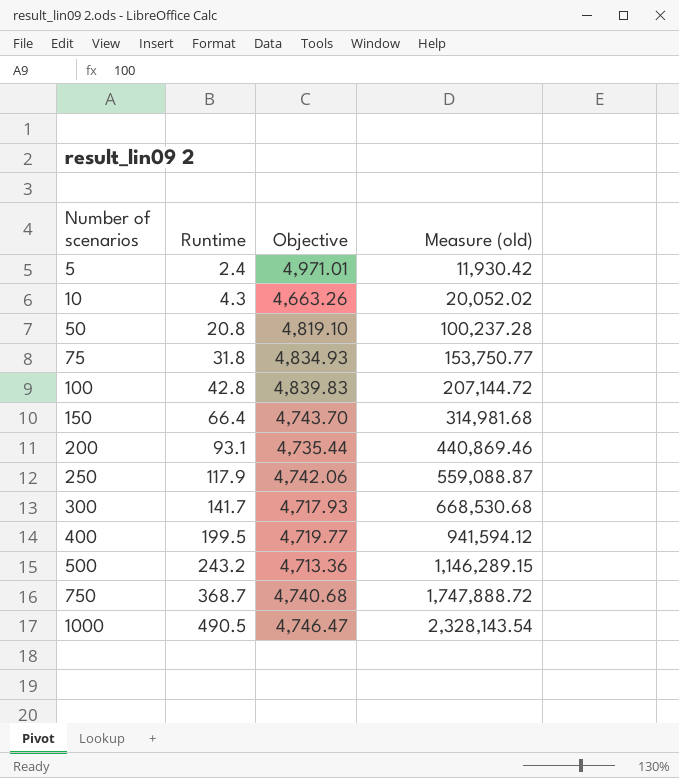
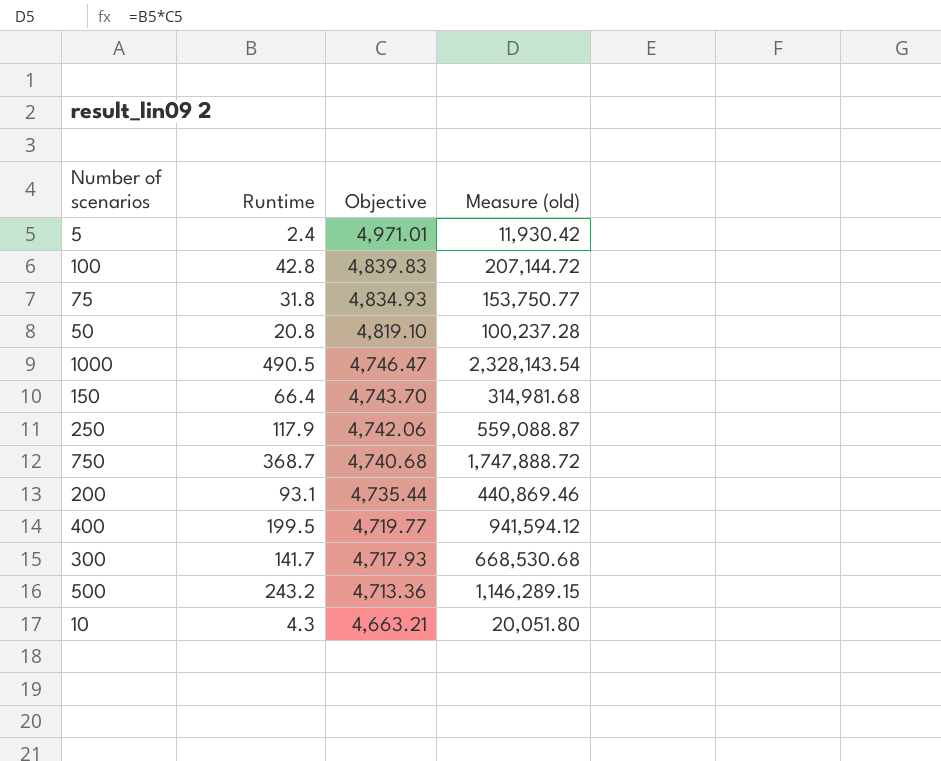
row order: Number of scenarios ascending -> Objective descending
10 | Objective: 4,663.26 -> 4,663.21
10 | Measure (old): 20,052.02 -> 20,051.80

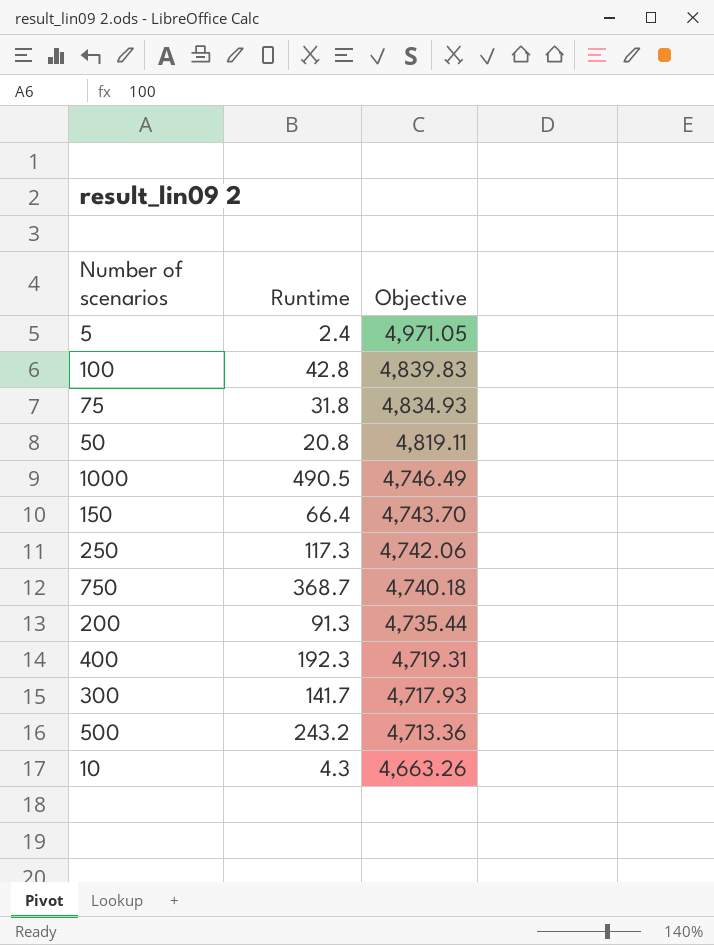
column Measure (old) | formula: [Runtime] * [Objective] -> none
5 | Objective: 4,971.01 -> 4,971.05
50 | Objective: 4,819.10 -> 4,819.11
1000 | Objective: 4,746.47 -> 4,746.49
250 | Runtime: 117.9 -> 117.3
750 | Objective: 4,740.68 -> 4,740.18
200 | Runtime: 93.1 -> 91.3
400 | Runtime: 199.5 -> 192.3
400 | Objective: 4,719.77 -> 4,719.31
10 | Objective: 4,663.21 -> 4,663.26

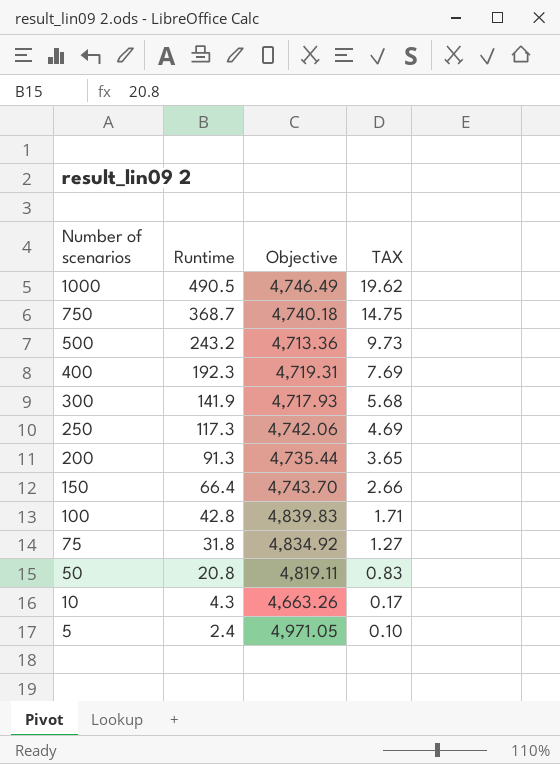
row order: Objective descending -> Number of scenarios descending
column TAX | formula: none -> [Runtime] * 0.04
300 | Runtime: 141.7 -> 141.9
75 | Objective: 4,834.93 -> 4,834.92

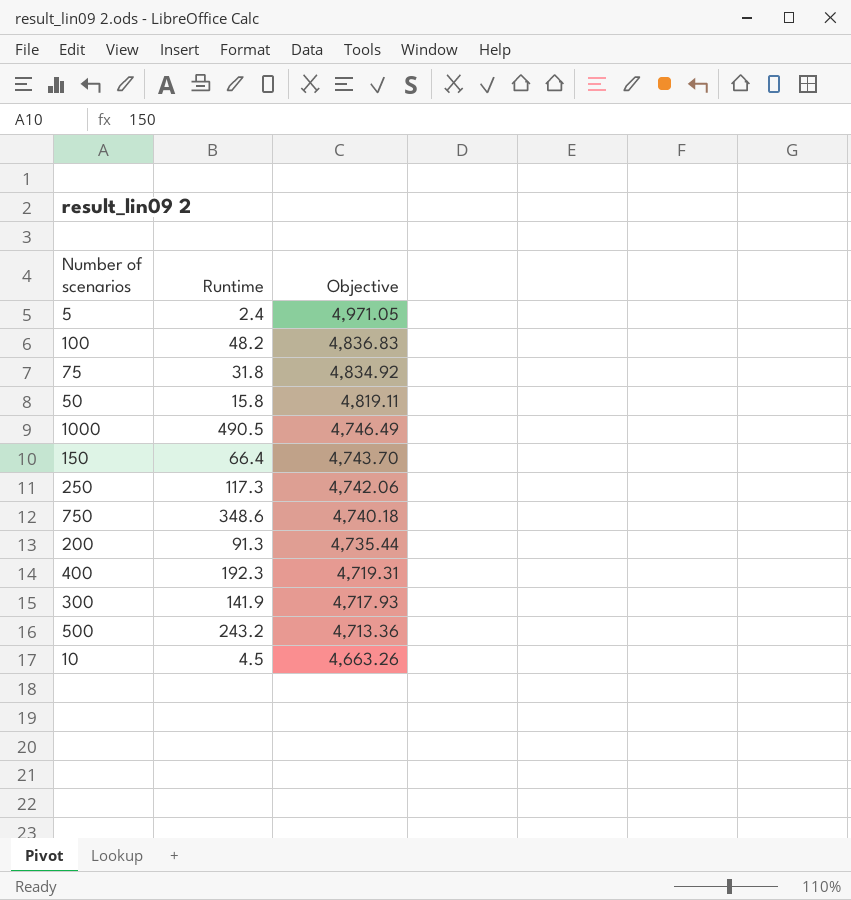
row order: Number of scenarios descending -> Objective descending
column TAX | formula: [Runtime] * 0.04 -> none
100 | Runtime: 42.8 -> 48.2
100 | Objective: 4,839.83 -> 4,836.83
50 | Runtime: 20.8 -> 15.8
750 | Runtime: 368.7 -> 348.6
10 | Runtime: 4.3 -> 4.5

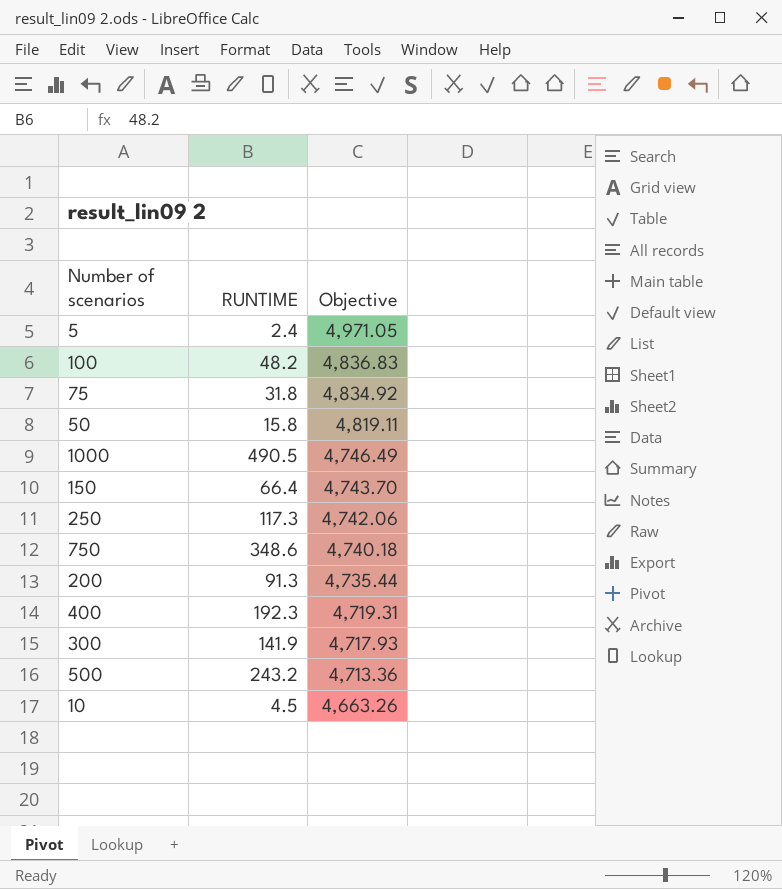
column name: Runtime -> RUNTIME

